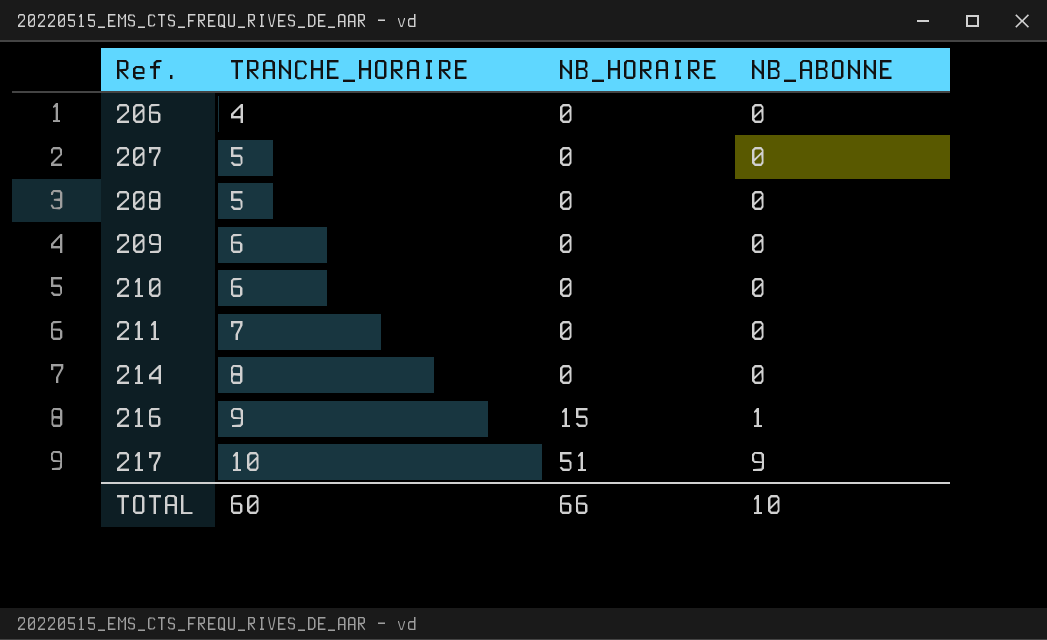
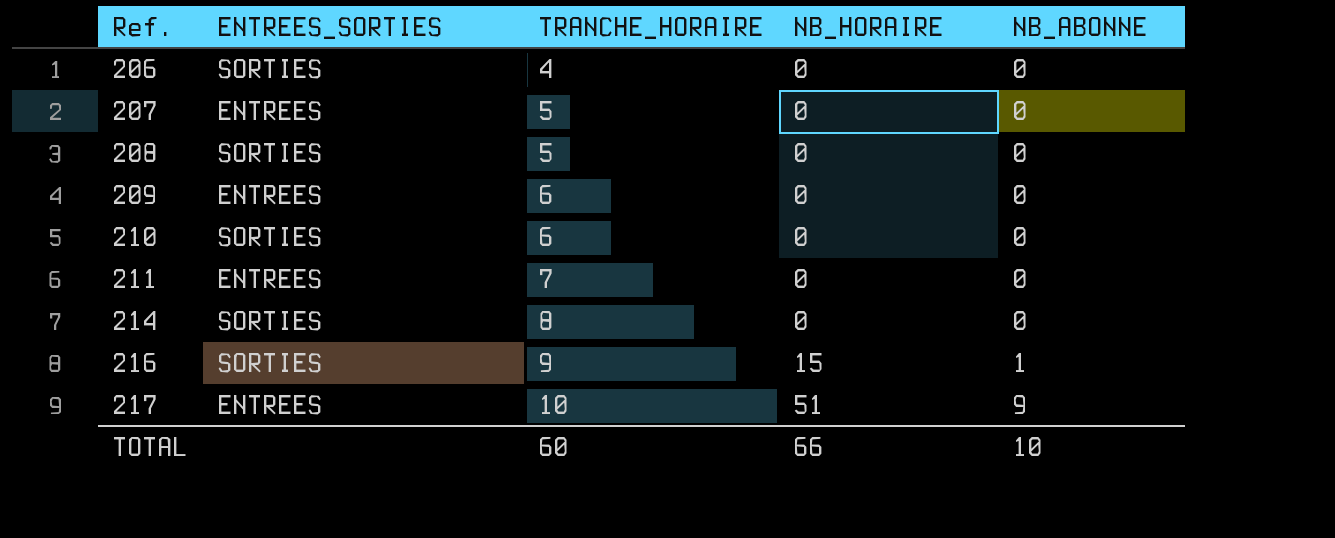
column ENTREES_SORTIES | position: none -> 2

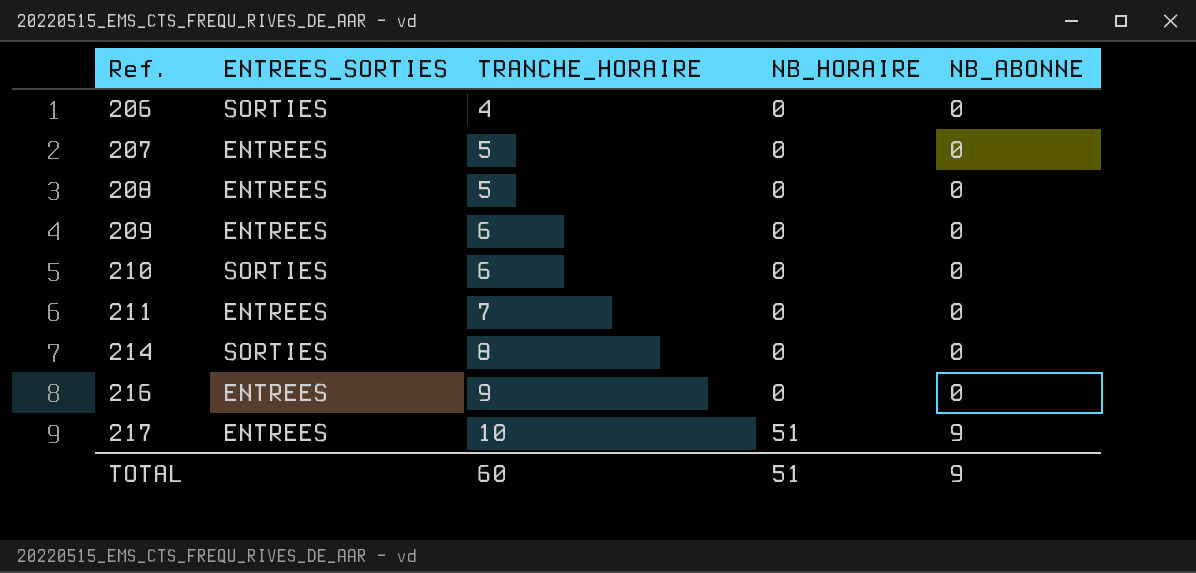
208 | ENTREES_SORTIES: SORTIES -> ENTREES
216 | ENTREES_SORTIES: SORTIES -> ENTREES
216 | NB_HORAIRE: 15 -> 0
216 | NB_ABONNE: 1 -> 0
TOTAL | NB_HORAIRE: 66 -> 51
TOTAL | NB_ABONNE: 10 -> 9

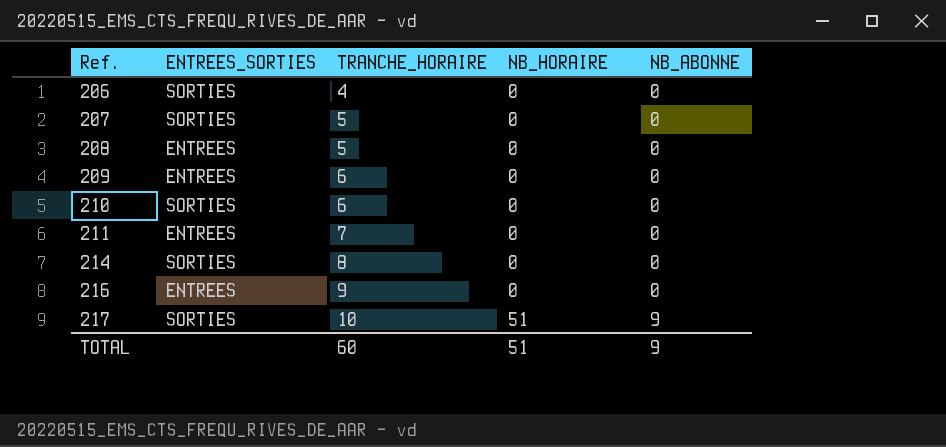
207 | ENTREES_SORTIES: ENTREES -> SORTIES
217 | ENTREES_SORTIES: ENTREES -> SORTIES

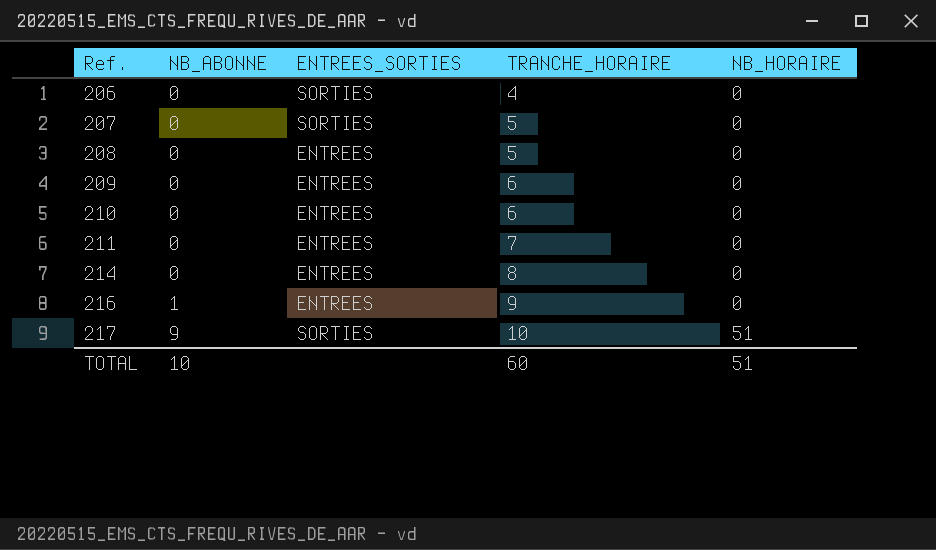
column NB_ABONNE | position: 5 -> 2
210 | ENTREES_SORTIES: SORTIES -> ENTREES
214 | ENTREES_SORTIES: SORTIES -> ENTREES
216 | NB_ABONNE: 0 -> 1
TOTAL | NB_ABONNE: 9 -> 10

